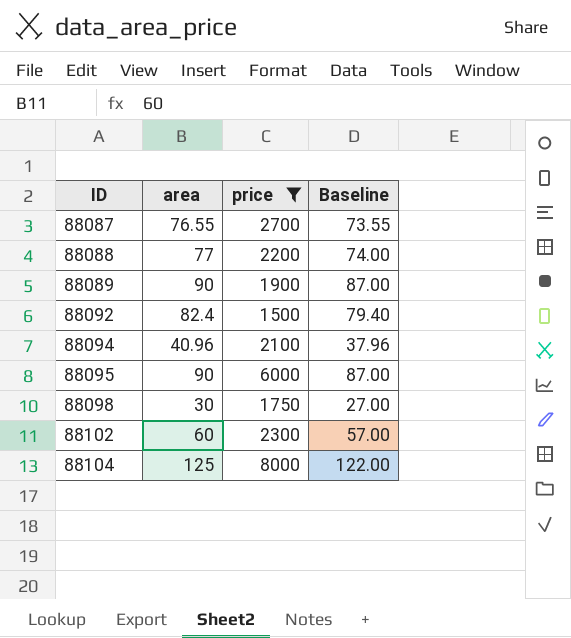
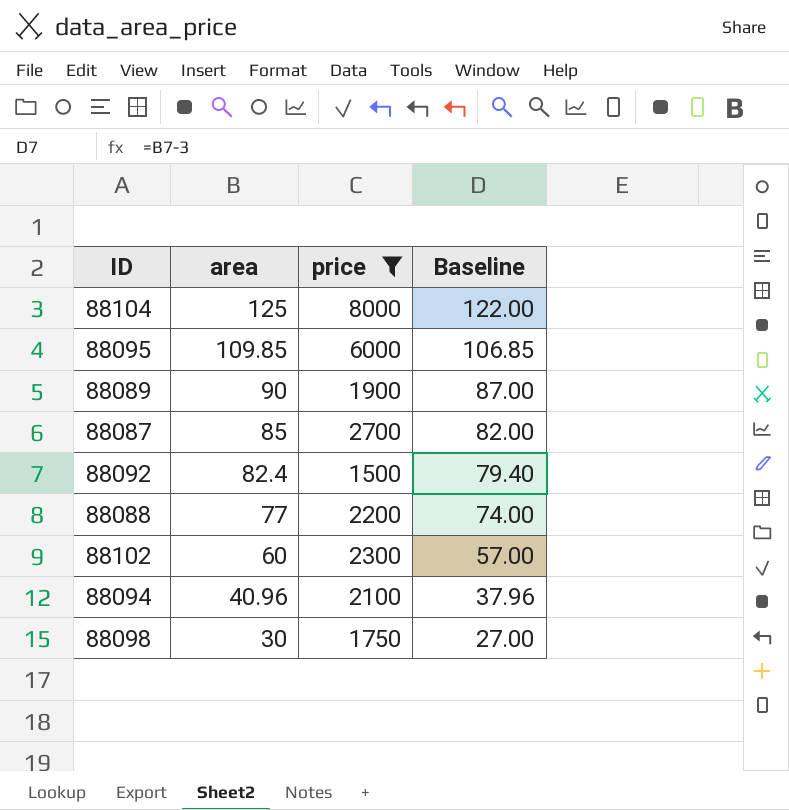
row order: ID ascending -> area descending
88095 | area: 90 -> 109.85
88095 | Baseline: 87.00 -> 106.85
88087 | area: 76.55 -> 85
88087 | Baseline: 73.55 -> 82.00

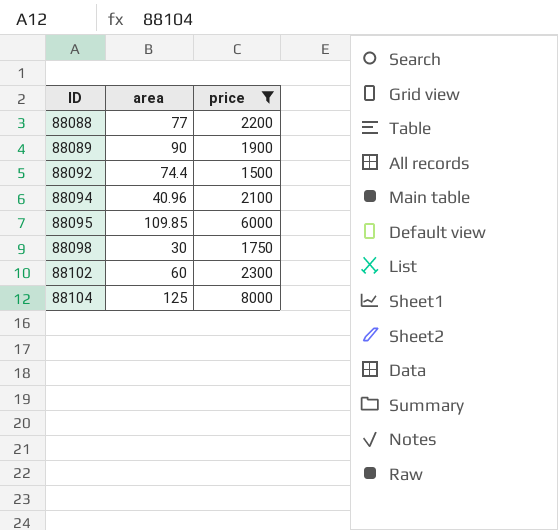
row order: area descending -> ID ascending
column Baseline | formula: [area] - 3 -> none
row 88087: 85 | 2700 | 82.00 -> none
88092 | area: 82.4 -> 74.4

